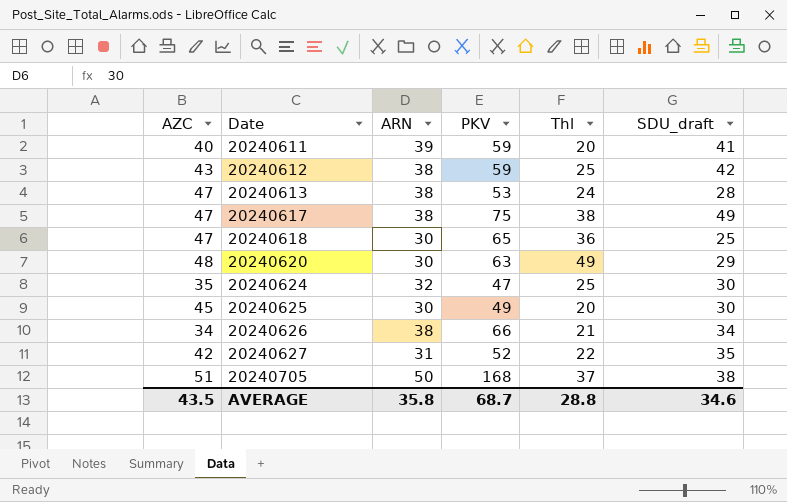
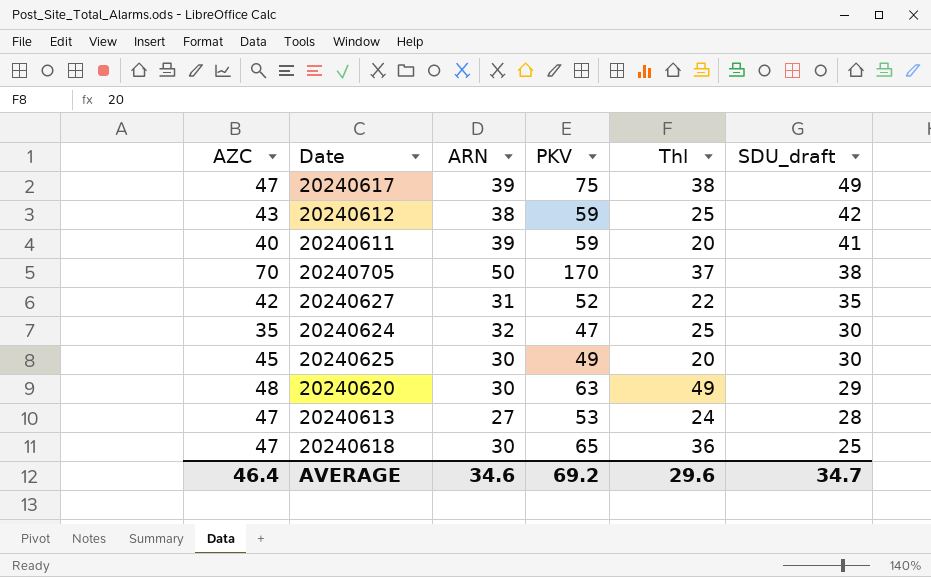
row order: Date ascending -> SDU_draft descending
row 20240626: 34 | 38 | 66 | 21 | 34 -> none
20240617 | ARN: 38 -> 39
20240705 | AZC: 51 -> 70
20240705 | PKV: 168 -> 170
20240613 | ARN: 38 -> 27
AVERAGE | AZC: 43.5 -> 46.4
AVERAGE | ARN: 35.8 -> 34.6
AVERAGE | PKV: 68.7 -> 69.2
AVERAGE | Thl: 28.8 -> 29.6
AVERAGE | SDU_draft: 34.6 -> 34.7

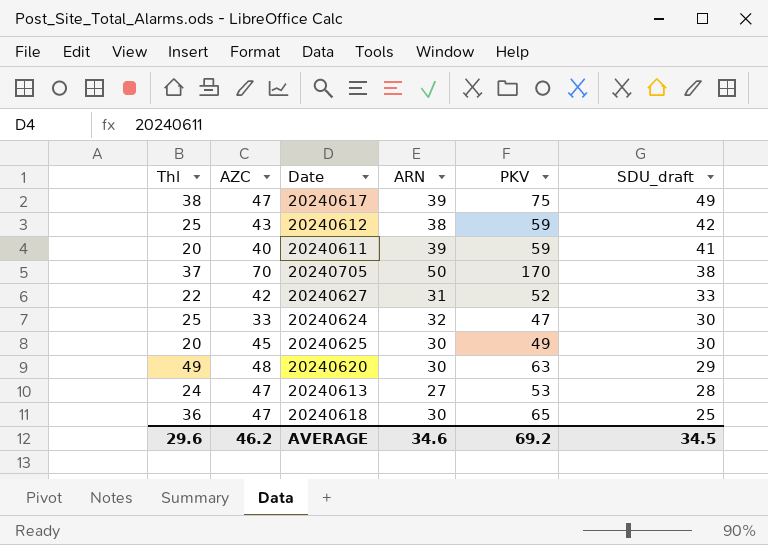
column Thl | position: 5 -> 1
20240627 | SDU_draft: 35 -> 33
20240624 | AZC: 35 -> 33
AVERAGE | AZC: 46.4 -> 46.2
AVERAGE | SDU_draft: 34.7 -> 34.5

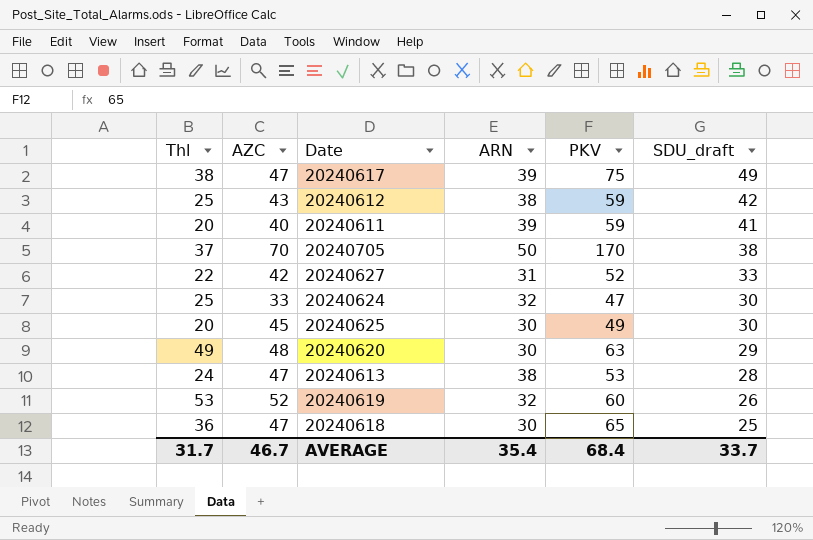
20240613 | ARN: 27 -> 38
row 20240619: none -> 53 | 52 | 32 | 60 | 26
AVERAGE | Thl: 29.6 -> 31.7
AVERAGE | AZC: 46.2 -> 46.7
AVERAGE | ARN: 34.6 -> 35.4
AVERAGE | PKV: 69.2 -> 68.4
AVERAGE | SDU_draft: 34.5 -> 33.7

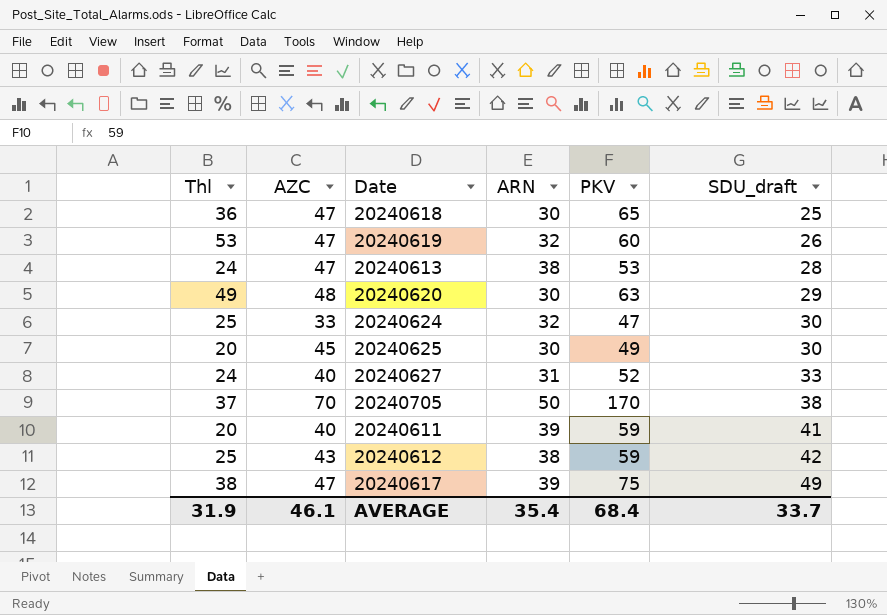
row order: SDU_draft descending -> SDU_draft ascending
20240619 | AZC: 52 -> 47
20240627 | Thl: 22 -> 24
20240627 | AZC: 42 -> 40
AVERAGE | Thl: 31.7 -> 31.9
AVERAGE | AZC: 46.7 -> 46.1

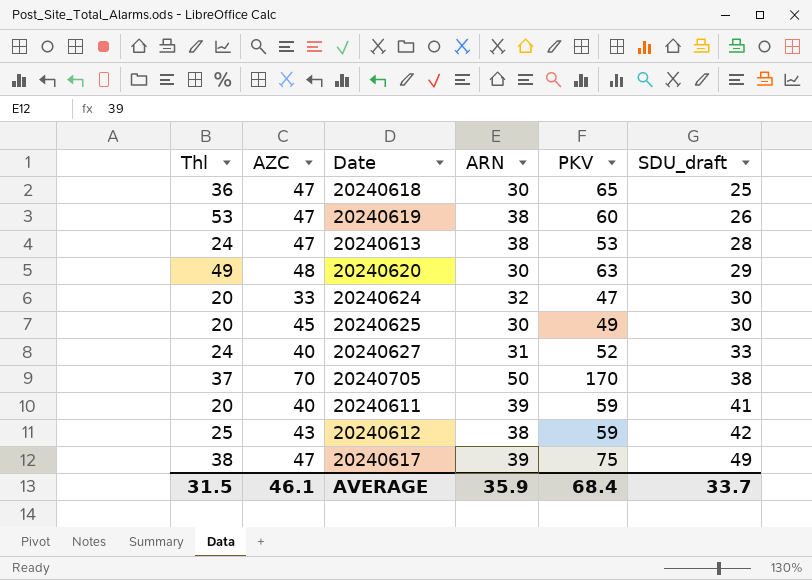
20240619 | ARN: 32 -> 38
20240624 | Thl: 25 -> 20
AVERAGE | Thl: 31.9 -> 31.5
AVERAGE | ARN: 35.4 -> 35.9

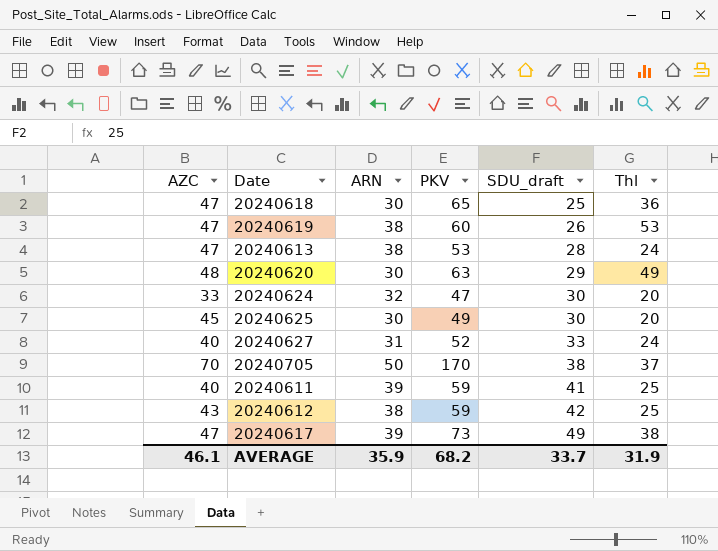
column Thl | position: 1 -> 6
20240611 | Thl: 20 -> 25
20240617 | PKV: 75 -> 73
AVERAGE | PKV: 68.4 -> 68.2
AVERAGE | Thl: 31.5 -> 31.9

